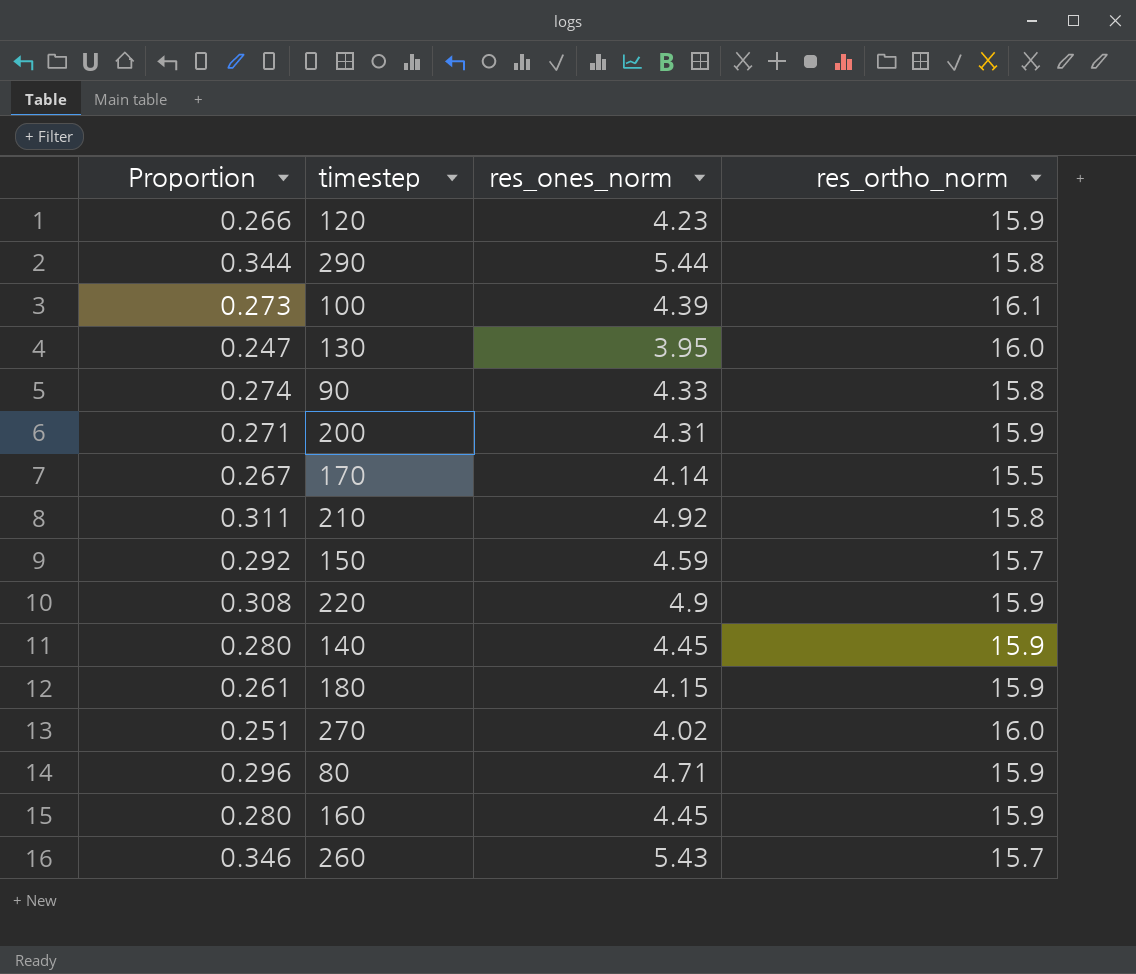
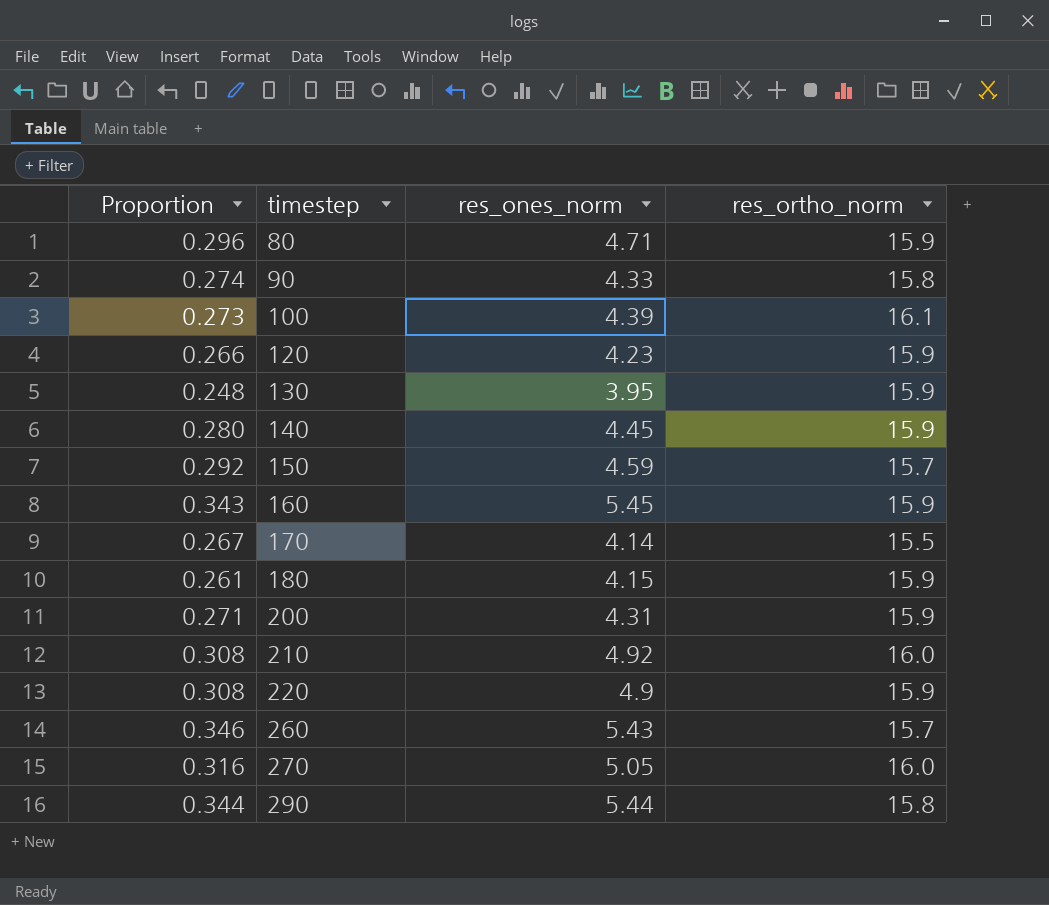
row order: none -> timestep ascending
130 | Proportion: 0.247 -> 0.248
130 | res_ortho_norm: 16.0 -> 15.9
160 | Proportion: 0.280 -> 0.343
160 | res_ones_norm: 4.45 -> 5.45
210 | Proportion: 0.311 -> 0.308
210 | res_ortho_norm: 15.8 -> 16.0
270 | Proportion: 0.251 -> 0.316
270 | res_ones_norm: 4.02 -> 5.05

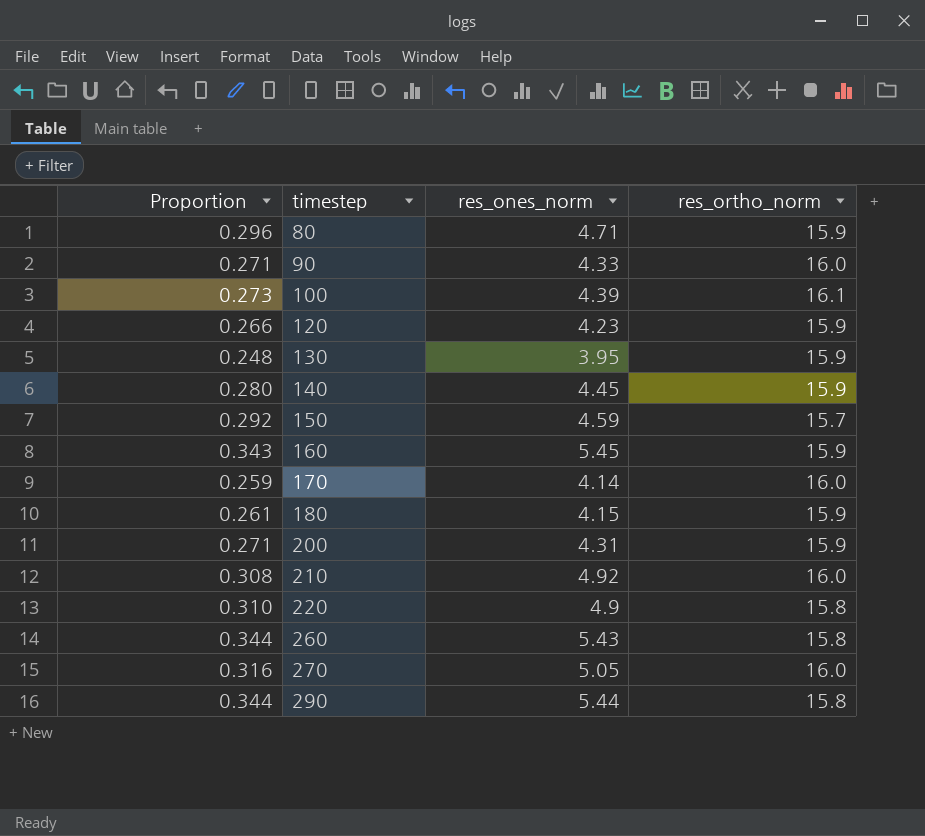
90 | Proportion: 0.274 -> 0.271
90 | res_ortho_norm: 15.8 -> 16.0
170 | Proportion: 0.267 -> 0.259
170 | res_ortho_norm: 15.5 -> 16.0
220 | Proportion: 0.308 -> 0.310
220 | res_ortho_norm: 15.9 -> 15.8
260 | Proportion: 0.346 -> 0.344
260 | res_ortho_norm: 15.7 -> 15.8

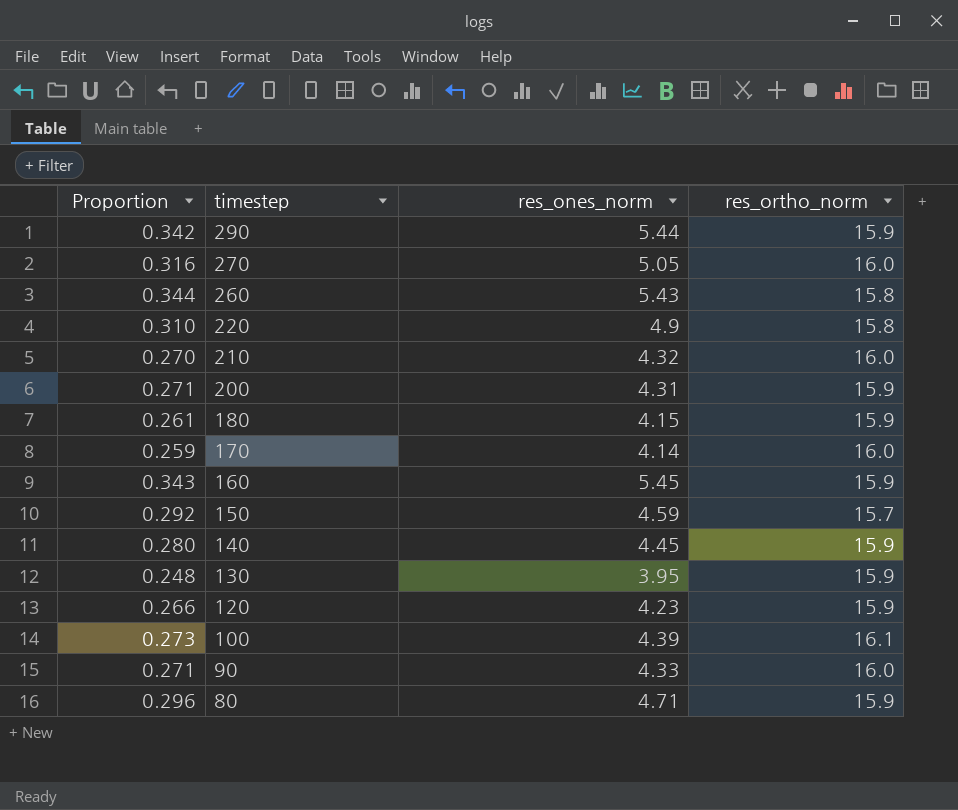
row order: timestep ascending -> timestep descending
290 | Proportion: 0.344 -> 0.342
290 | res_ortho_norm: 15.8 -> 15.9
210 | Proportion: 0.308 -> 0.270
210 | res_ones_norm: 4.92 -> 4.32

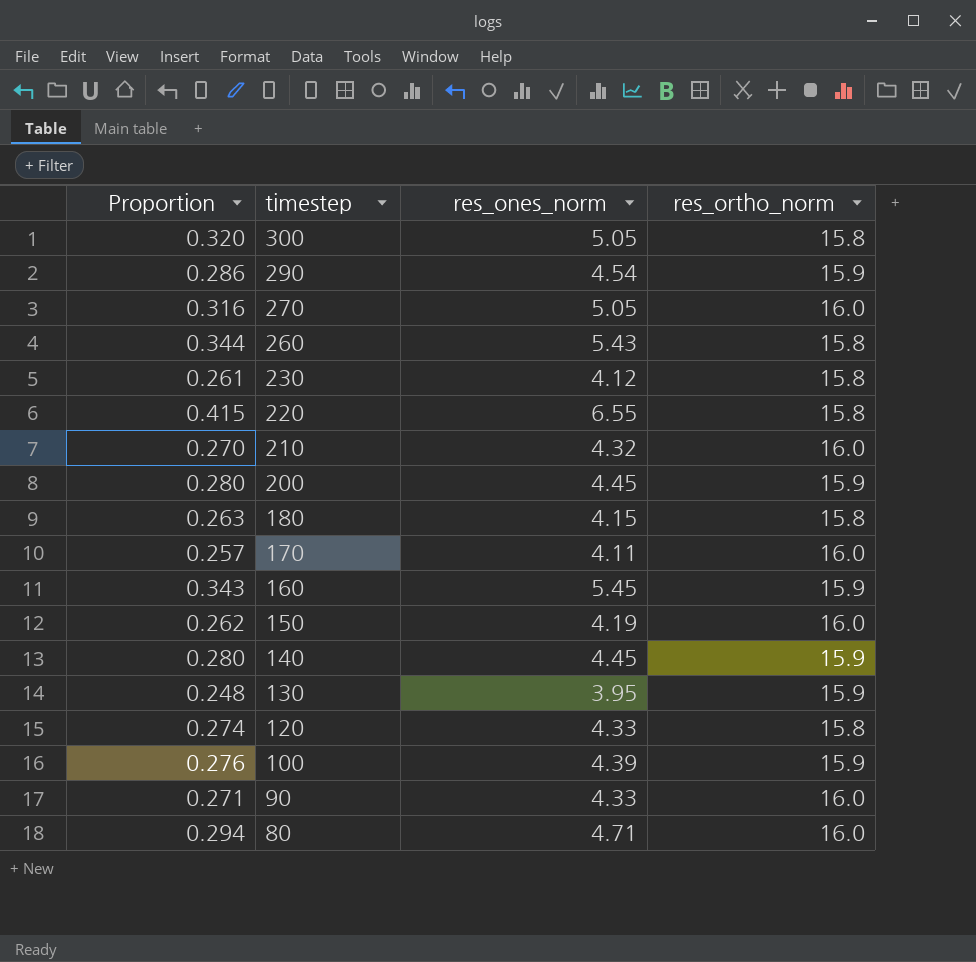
row 300: none -> 0.320 | 5.05 | 15.8
290 | Proportion: 0.342 -> 0.286
290 | res_ones_norm: 5.44 -> 4.54
row 230: none -> 0.261 | 4.12 | 15.8
220 | Proportion: 0.310 -> 0.415
220 | res_ones_norm: 4.9 -> 6.55
200 | Proportion: 0.271 -> 0.280
200 | res_ones_norm: 4.31 -> 4.45
180 | Proportion: 0.261 -> 0.263
180 | res_ortho_norm: 15.9 -> 15.8
170 | Proportion: 0.259 -> 0.257
170 | res_ones_norm: 4.14 -> 4.11
150 | Proportion: 0.292 -> 0.262
150 | res_ones_norm: 4.59 -> 4.19
150 | res_ortho_norm: 15.7 -> 16.0
120 | Proportion: 0.266 -> 0.274
120 | res_ones_norm: 4.23 -> 4.33
120 | res_ortho_norm: 15.9 -> 15.8
100 | Proportion: 0.273 -> 0.276
100 | res_ortho_norm: 16.1 -> 15.9
80 | Proportion: 0.296 -> 0.294
80 | res_ortho_norm: 15.9 -> 16.0

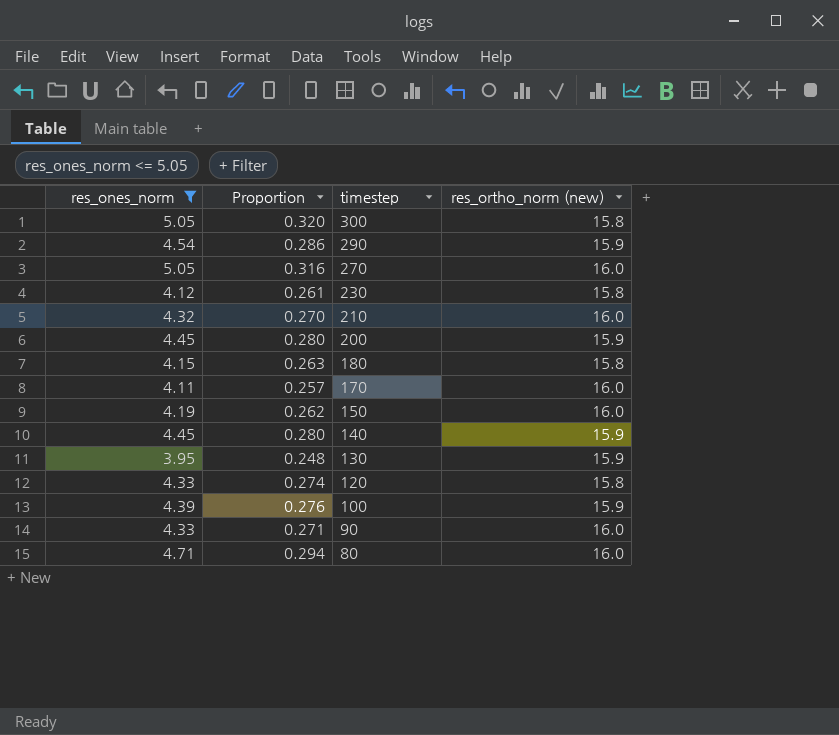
filter: none -> res_ones_norm <= 5.05
column res_ones_norm | position: 3 -> 1
column name: res_ortho_norm -> res_ortho_norm (new)

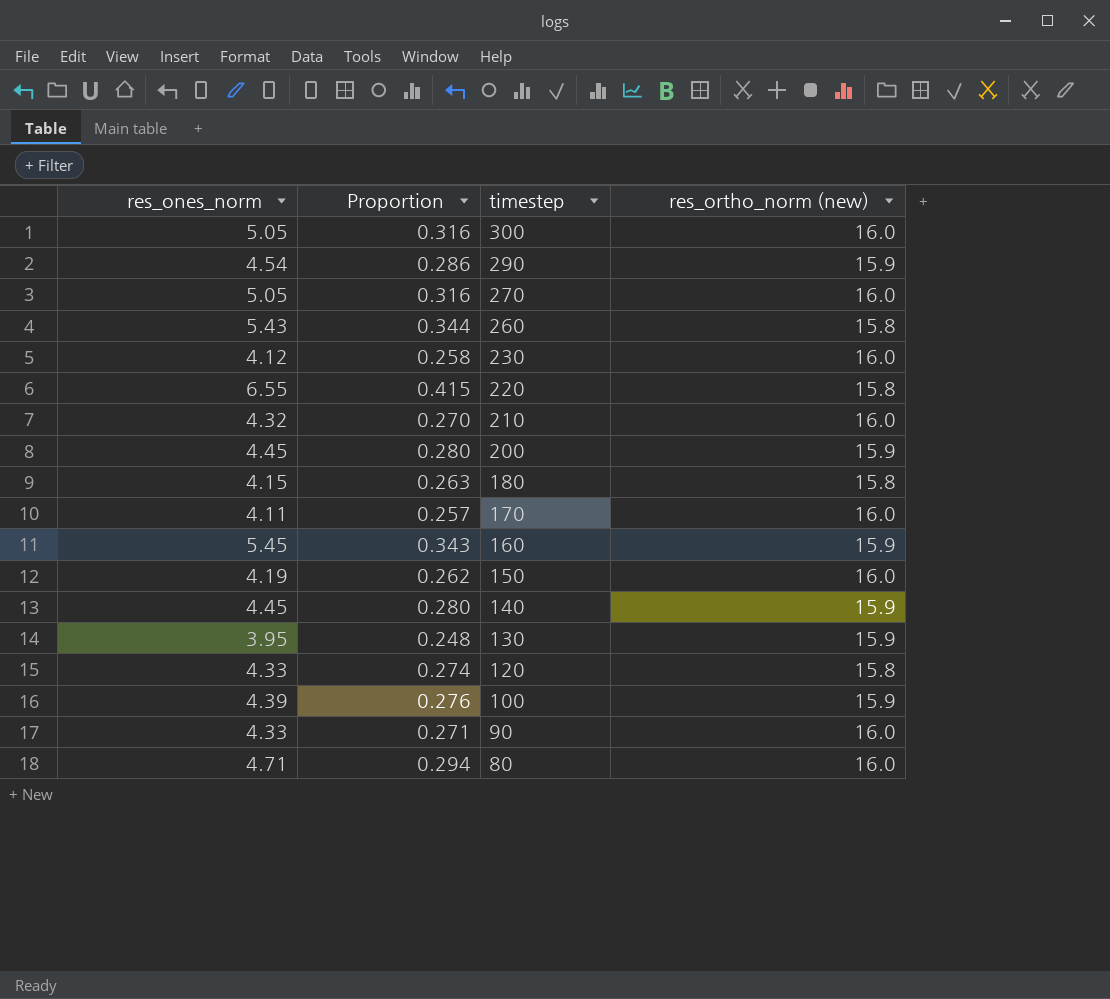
filter: res_ones_norm <= 5.05 -> none
300 | Proportion: 0.320 -> 0.316
300 | res_ortho_norm (new): 15.8 -> 16.0
230 | Proportion: 0.261 -> 0.258
230 | res_ortho_norm (new): 15.8 -> 16.0

